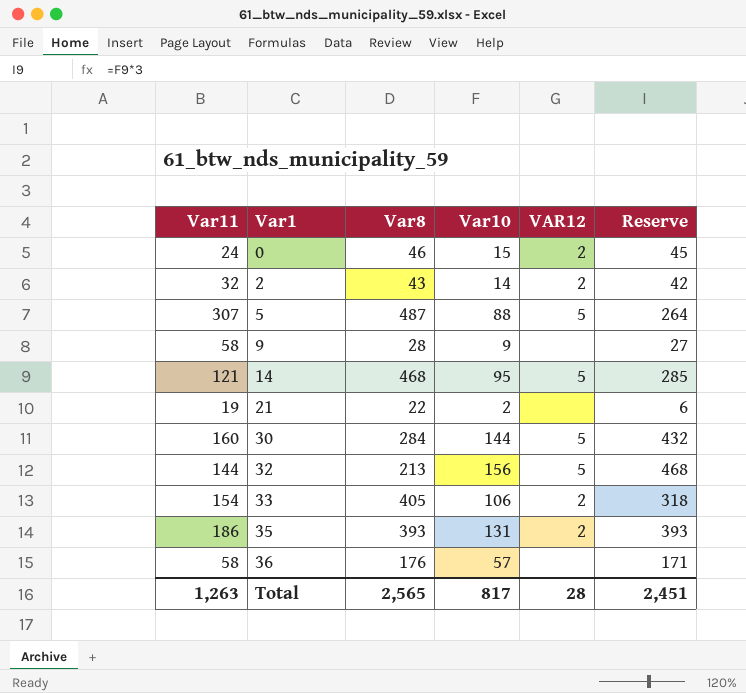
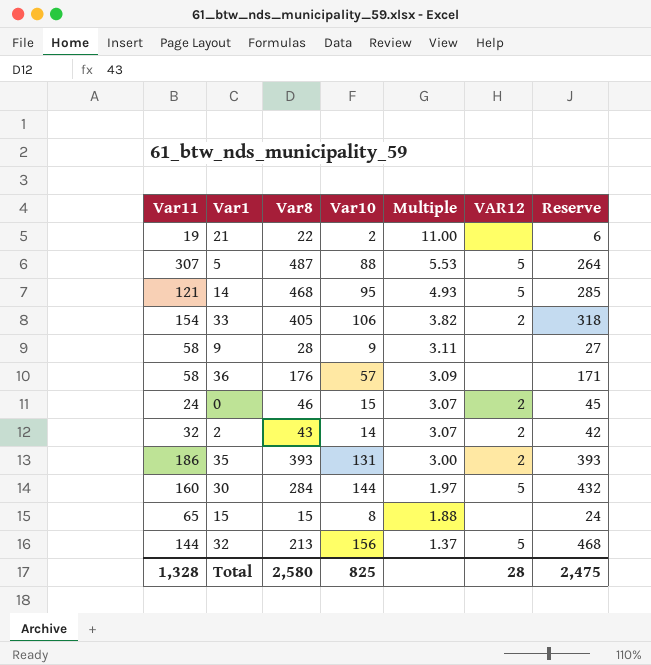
row order: Var1 ascending -> Multiple descending
column Multiple | formula: none -> [Var8] / [Var10]
row 15: none -> 65 | 15 | 8 | 1.88 | none | 24
Total | Var11: 1,263 -> 1,328
Total | Var8: 2,565 -> 2,580
Total | Var10: 817 -> 825
Total | Reserve: 2,451 -> 2,475

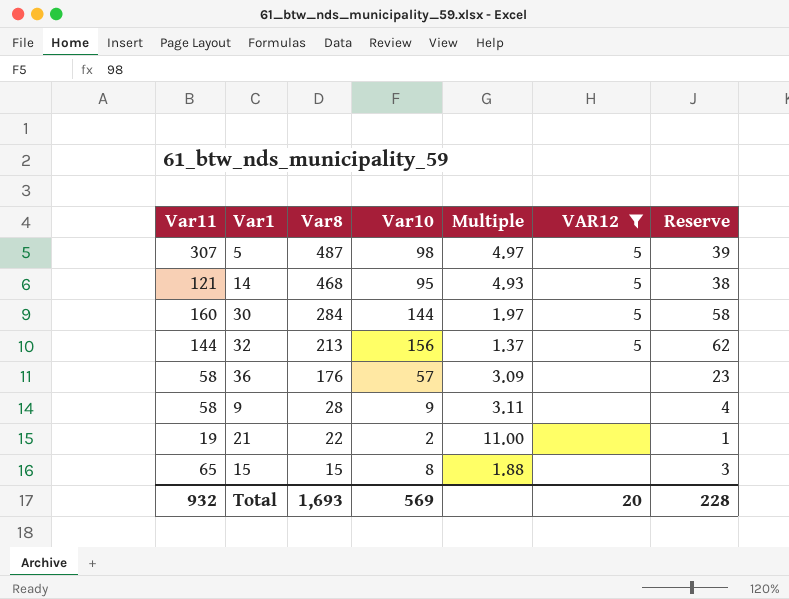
filter: none -> VAR12 != 2
row order: Multiple descending -> Var8 descending
column Reserve | formula: [Var10] * 3 -> [Var10] * 0.4
5 | Var10: 88 -> 98
5 | Multiple: 5.53 -> 4.97
Total | Var11: 1,328 -> 932
Total | Var8: 2,580 -> 1,693
Total | Var10: 825 -> 569
Total | VAR12: 28 -> 20
Total | Reserve: 2,475 -> 228

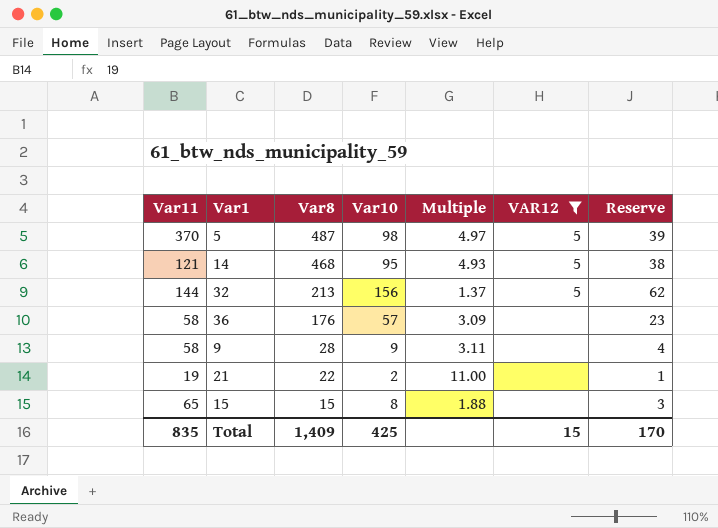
row 30: 160 | 284 | 144 | 1.97 | 5 | 58 -> none
5 | Var11: 307 -> 370
Total | Var11: 932 -> 835
Total | Var8: 1,693 -> 1,409
Total | Var10: 569 -> 425
Total | VAR12: 20 -> 15
Total | Reserve: 228 -> 170

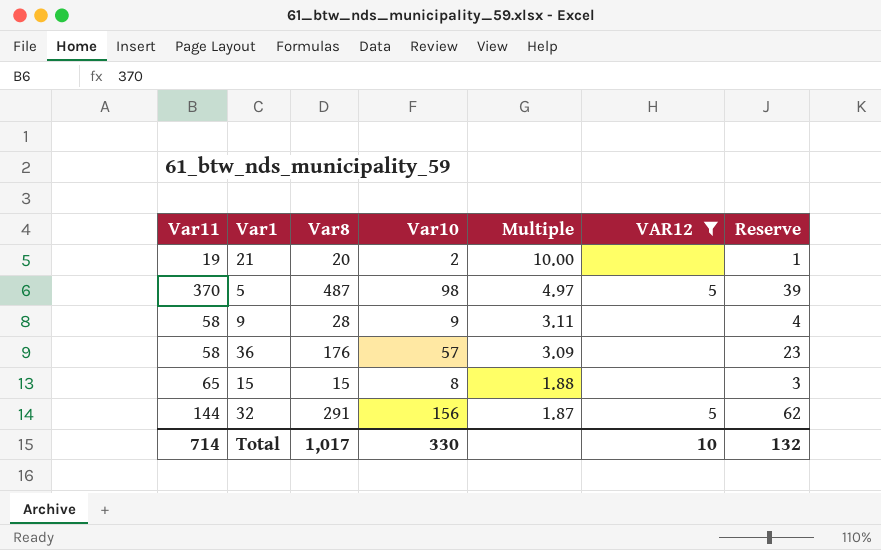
row order: Var8 descending -> Multiple descending
row 14: 121 | 468 | 95 | 4.93 | 5 | 38 -> none
21 | Var8: 22 -> 20
21 | Multiple: 11.00 -> 10.00
32 | Var8: 213 -> 291
32 | Multiple: 1.37 -> 1.87
Total | Var11: 835 -> 714
Total | Var8: 1,409 -> 1,017
Total | Var10: 425 -> 330
Total | VAR12: 15 -> 10
Total | Reserve: 170 -> 132

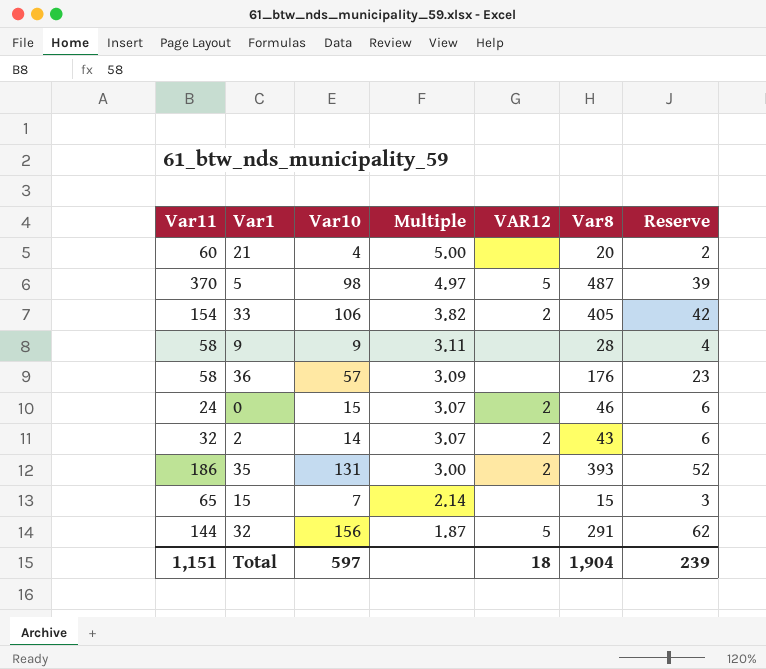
filter: VAR12 != 2 -> none
column Var8 | position: 3 -> 6
21 | Var11: 19 -> 60
21 | Var10: 2 -> 4
21 | Multiple: 10.00 -> 5.00
21 | Reserve: 1 -> 2
15 | Var10: 8 -> 7
15 | Multiple: 1.88 -> 2.14
Total | Var11: 714 -> 1,151
Total | Var10: 330 -> 597
Total | VAR12: 10 -> 18
Total | Var8: 1,017 -> 1,904
Total | Reserve: 132 -> 239

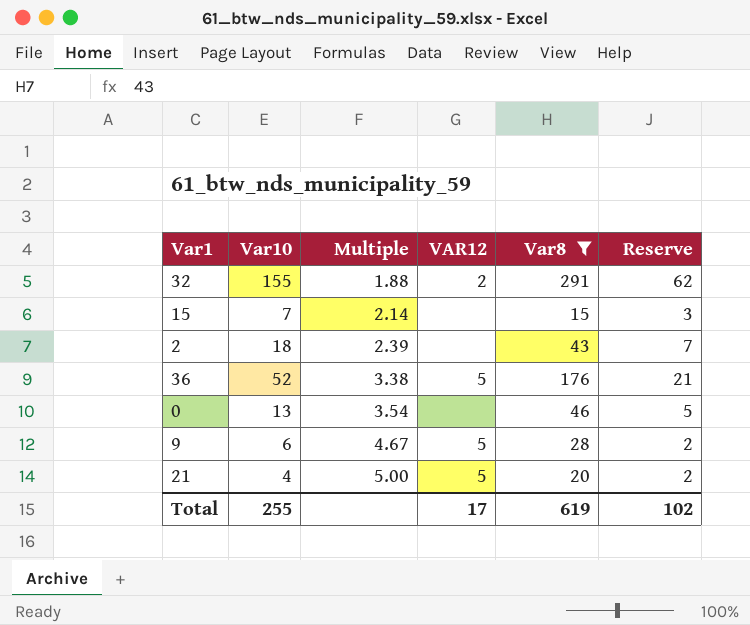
filter: none -> Var8 <= 291
row order: Multiple descending -> Multiple ascending
column Var11 | position: 1 -> none
32 | Var10: 156 -> 155
32 | Multiple: 1.87 -> 1.88
32 | VAR12: 5 -> 2
2 | Var10: 14 -> 18
2 | Multiple: 3.07 -> 2.39
2 | VAR12: 2 -> none
2 | Reserve: 6 -> 7
36 | Var10: 57 -> 52
36 | Multiple: 3.09 -> 3.38
36 | VAR12: none -> 5
36 | Reserve: 23 -> 21
0 | Var10: 15 -> 13
0 | Multiple: 3.07 -> 3.54
0 | VAR12: 2 -> none
0 | Reserve: 6 -> 5
9 | Var10: 9 -> 6
9 | Multiple: 3.11 -> 4.67
9 | VAR12: none -> 5
9 | Reserve: 4 -> 2
21 | VAR12: none -> 5
Total | Var10: 597 -> 255
Total | VAR12: 18 -> 17
Total | Var8: 1,904 -> 619
Total | Reserve: 239 -> 102

